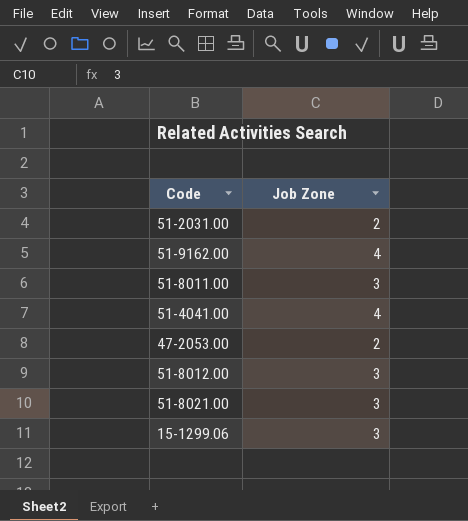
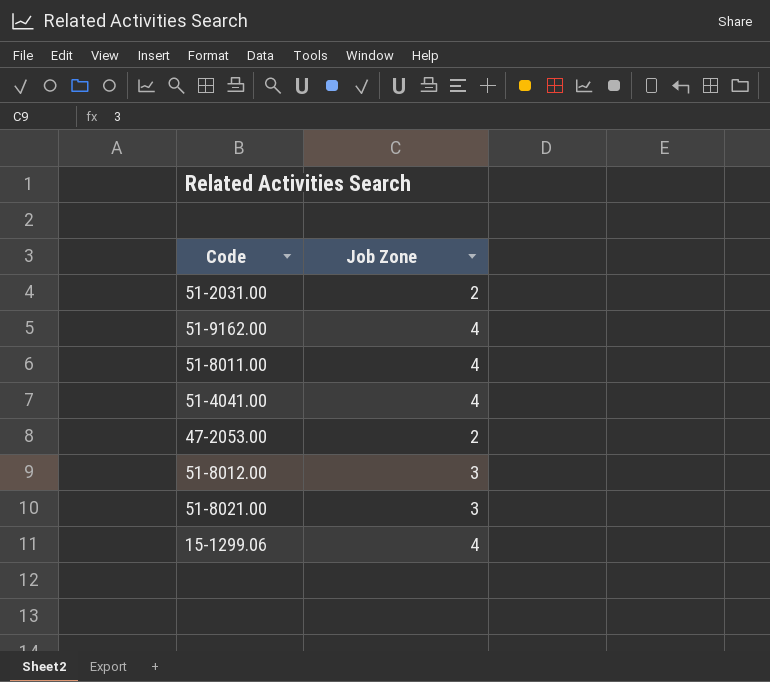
51-8011.00 | Job Zone: 3 -> 4
15-1299.06 | Job Zone: 3 -> 4

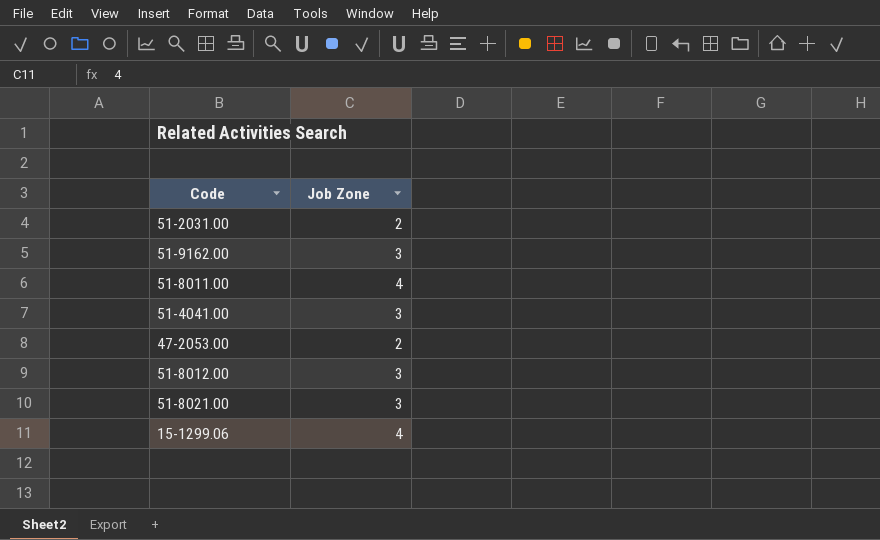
51-9162.00 | Job Zone: 4 -> 3
51-4041.00 | Job Zone: 4 -> 3

